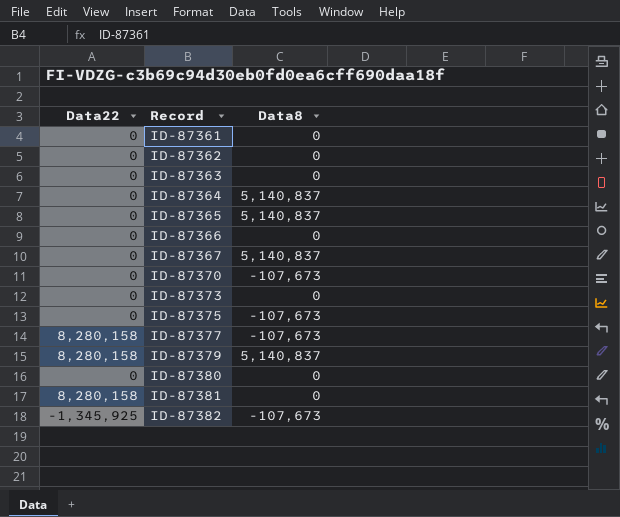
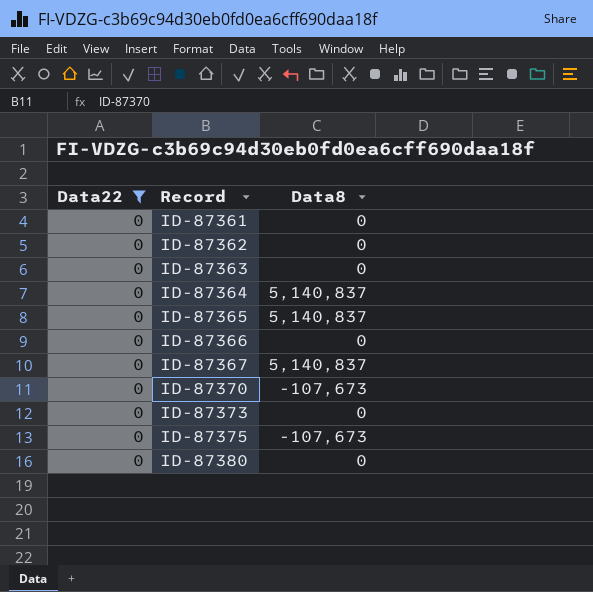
filter: none -> Data22 = 0

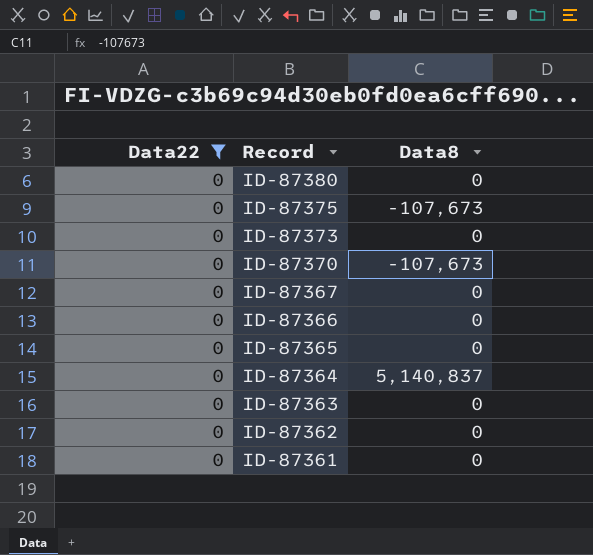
row order: Record ascending -> Record descending
ID-87367 | Data8: 5,140,837 -> 0
ID-87365 | Data8: 5,140,837 -> 0

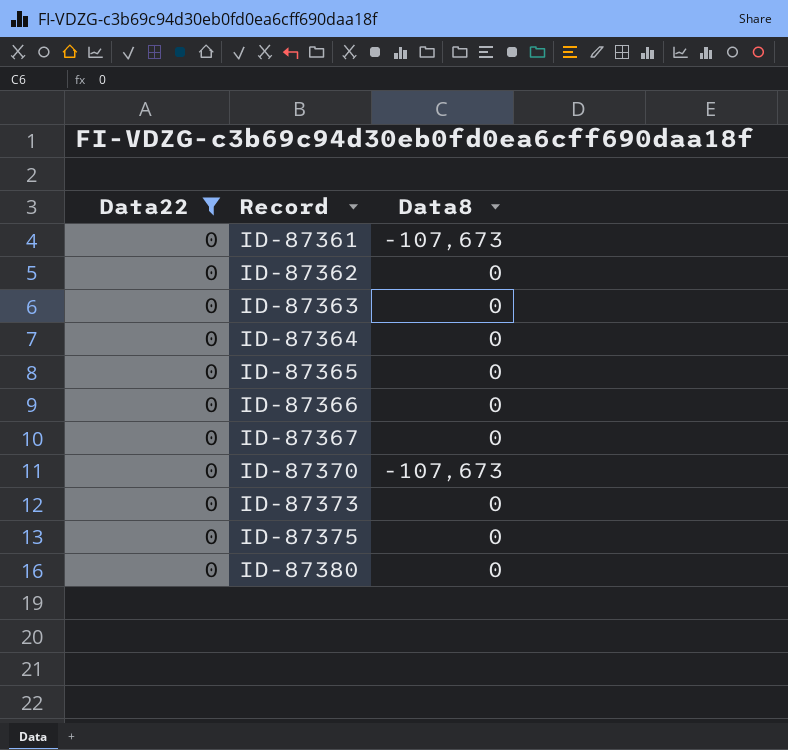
row order: Record descending -> Record ascending
ID-87361 | Data8: 0 -> -107,673
ID-87364 | Data8: 5,140,837 -> 0
ID-87375 | Data8: -107,673 -> 0

